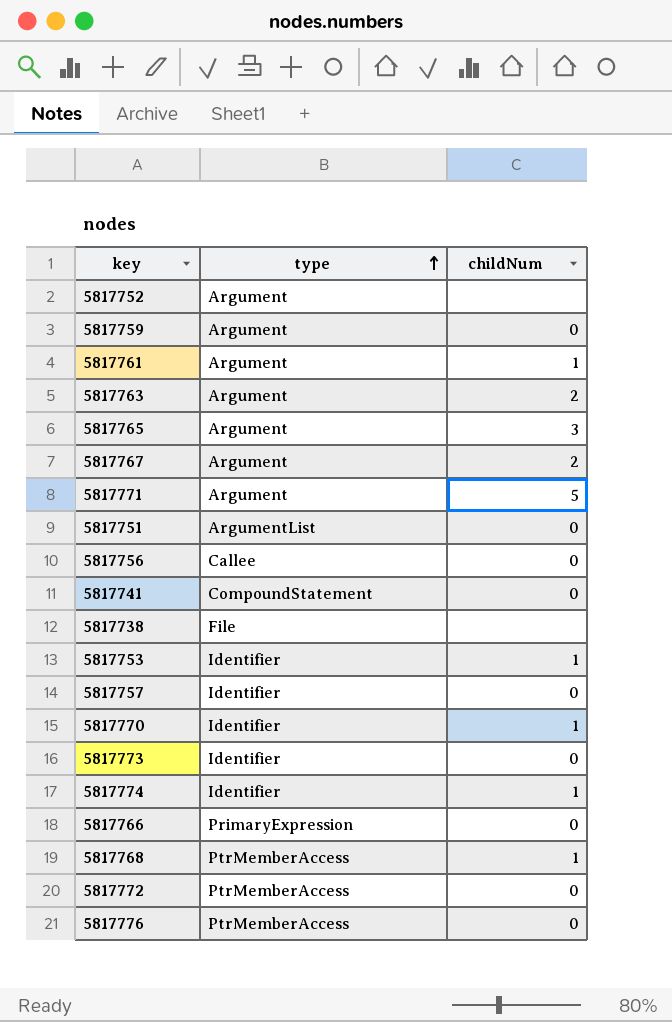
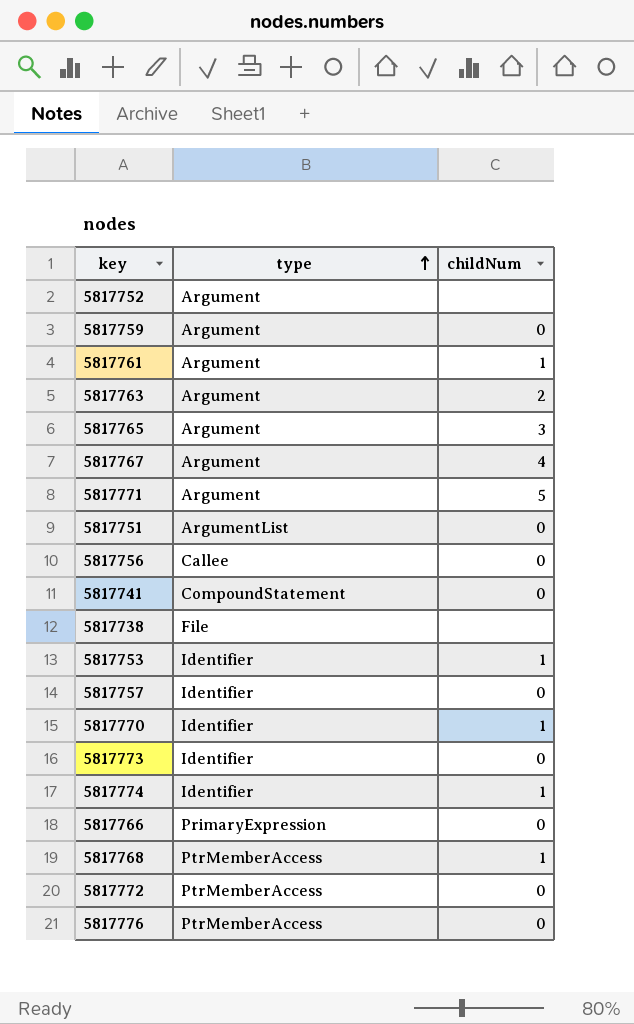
5817767 | childNum: 2 -> 4

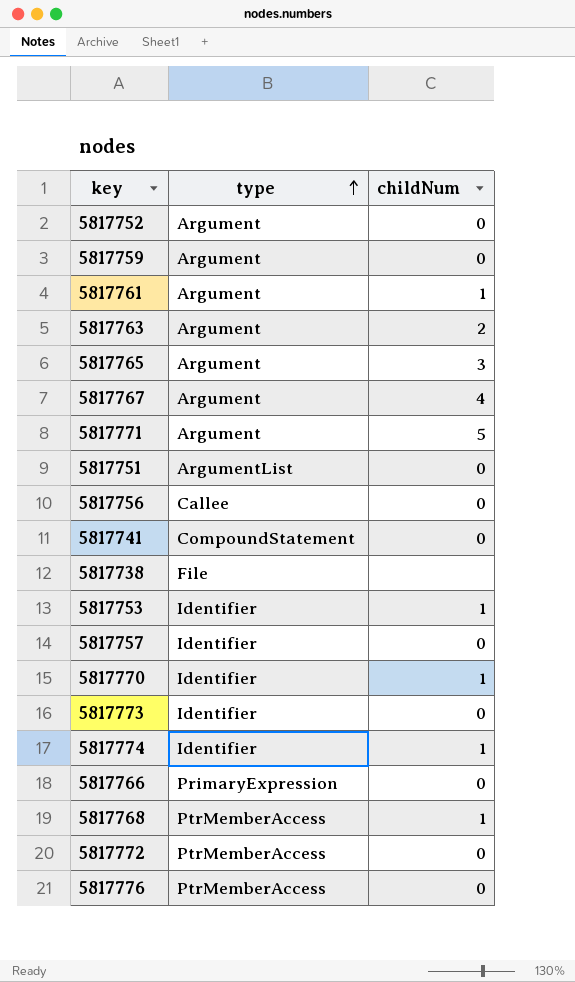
5817752 | childNum: none -> 0

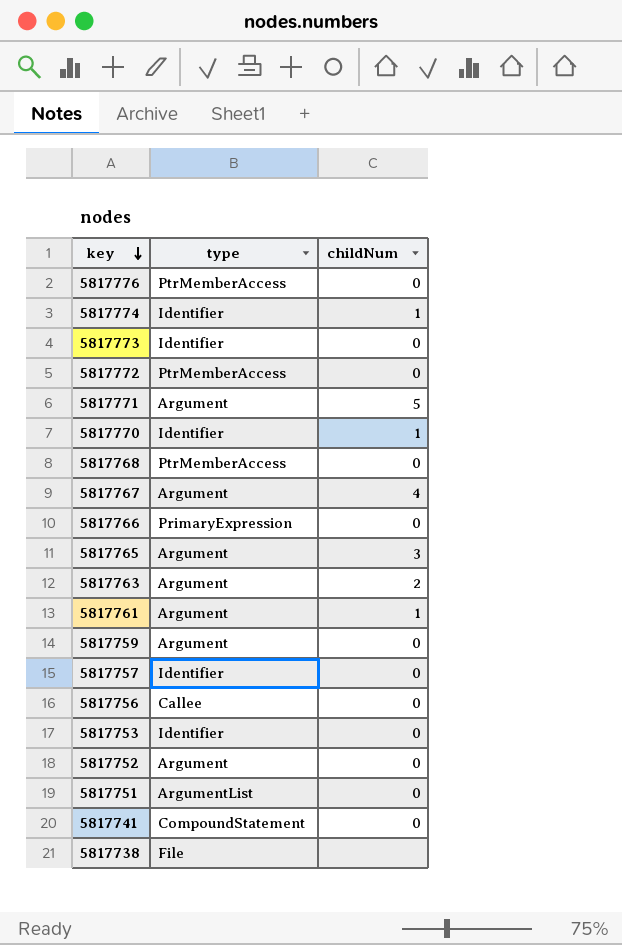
row order: type ascending -> key descending
5817768 | childNum: 1 -> 0
5817753 | childNum: 1 -> 0

